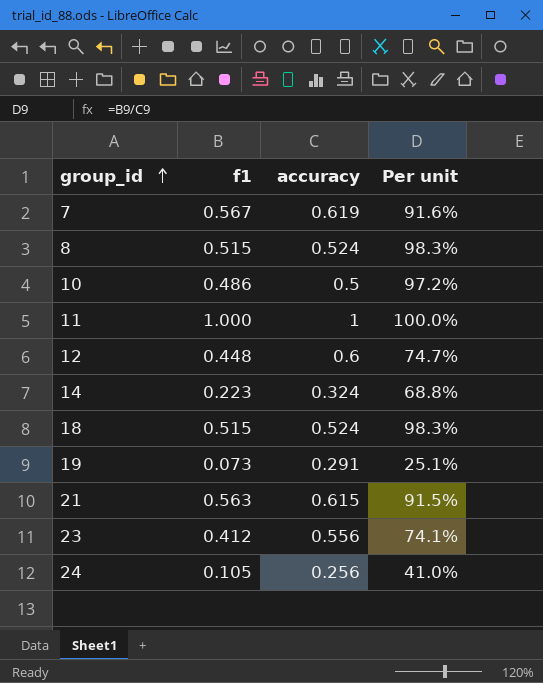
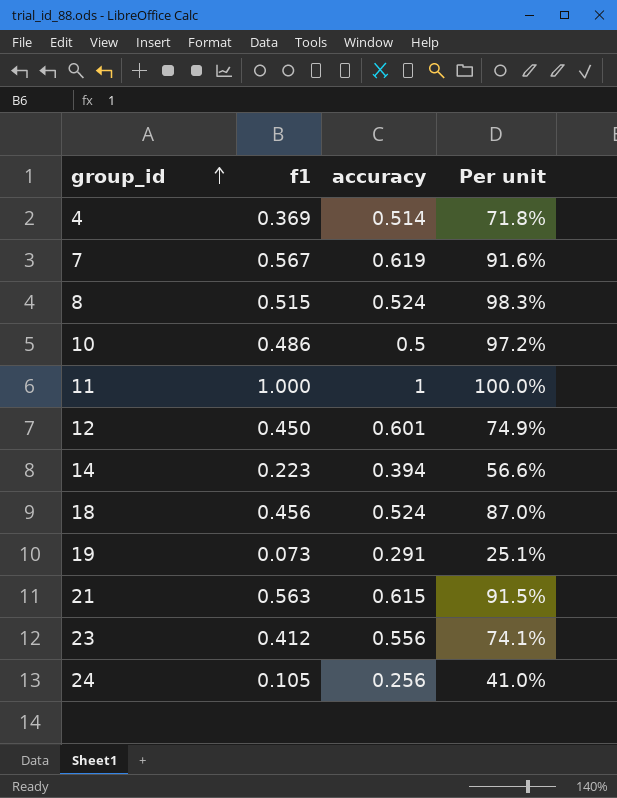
row 4: none -> 0.369 | 0.514 | 71.8%
12 | f1: 0.448 -> 0.450
12 | accuracy: 0.6 -> 0.601
12 | Per unit: 74.7% -> 74.9%
14 | accuracy: 0.324 -> 0.394
14 | Per unit: 68.8% -> 56.6%
18 | f1: 0.515 -> 0.456
18 | Per unit: 98.3% -> 87.0%

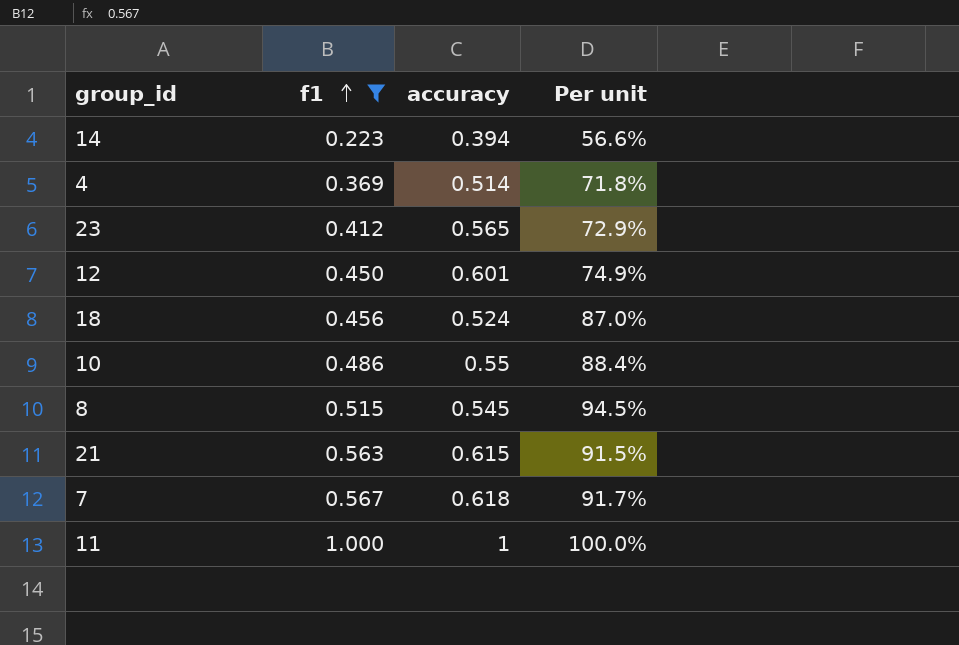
filter: none -> f1 >= 0.223
row order: group_id ascending -> f1 ascending
23 | accuracy: 0.556 -> 0.565
23 | Per unit: 74.1% -> 72.9%
10 | accuracy: 0.5 -> 0.55
10 | Per unit: 97.2% -> 88.4%
8 | accuracy: 0.524 -> 0.545
8 | Per unit: 98.3% -> 94.5%
7 | accuracy: 0.619 -> 0.618
7 | Per unit: 91.6% -> 91.7%

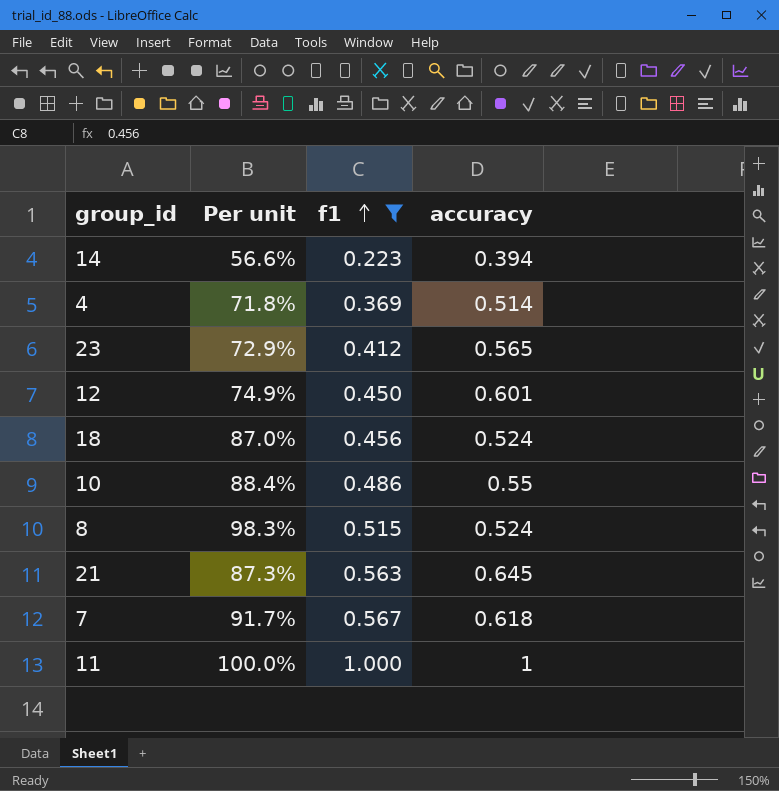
column Per unit | position: 4 -> 2
8 | Per unit: 94.5% -> 98.3%
8 | accuracy: 0.545 -> 0.524
21 | Per unit: 91.5% -> 87.3%
21 | accuracy: 0.615 -> 0.645

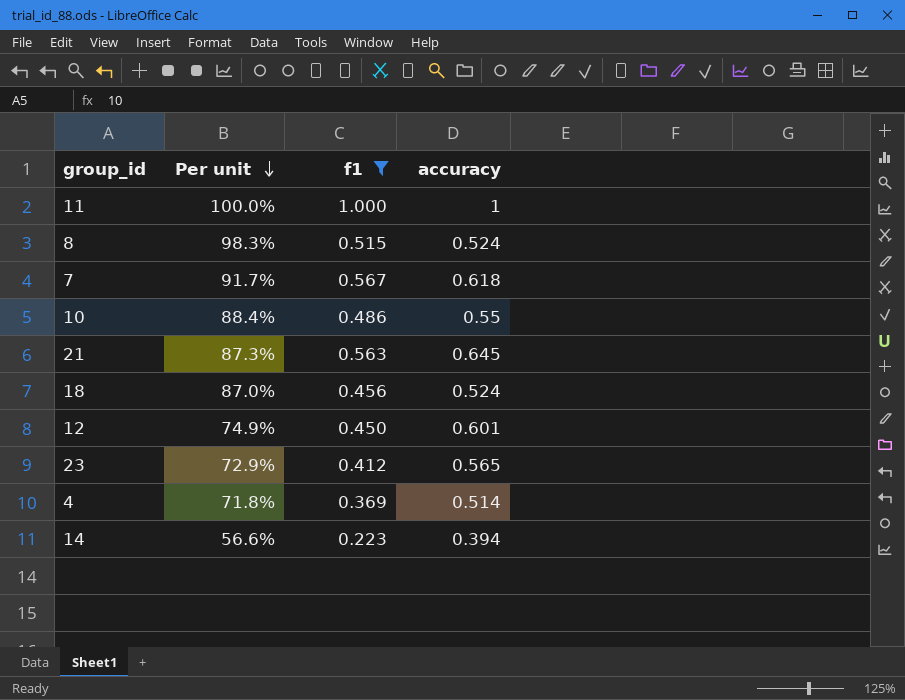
row order: f1 ascending -> Per unit descending

